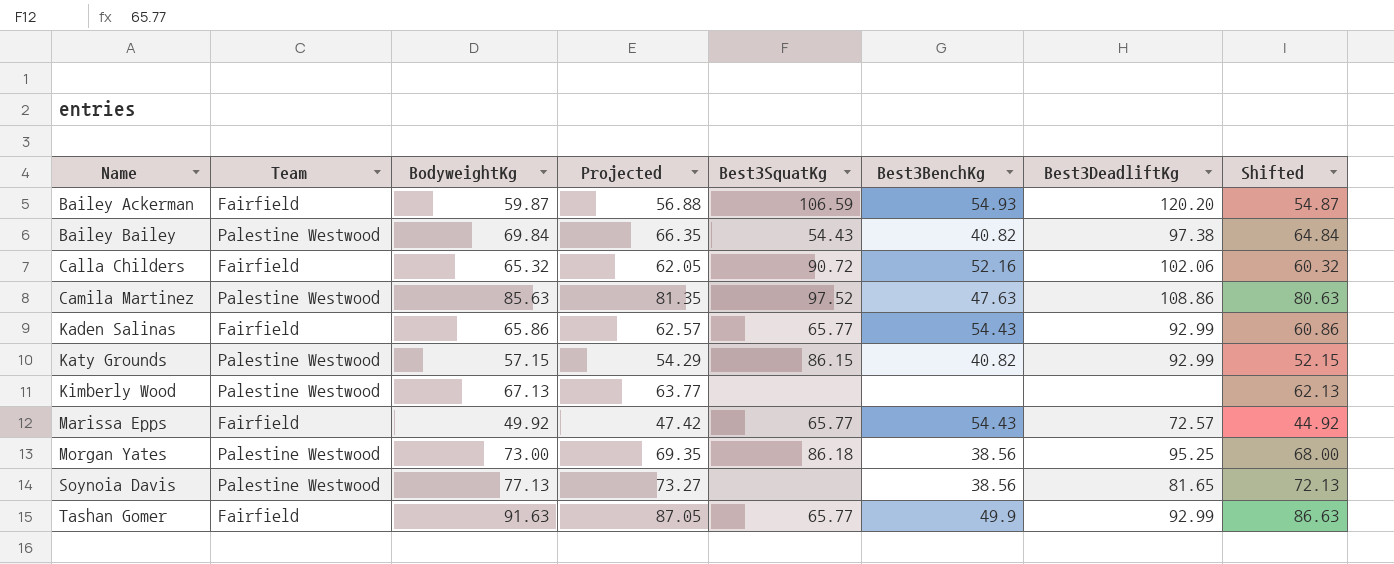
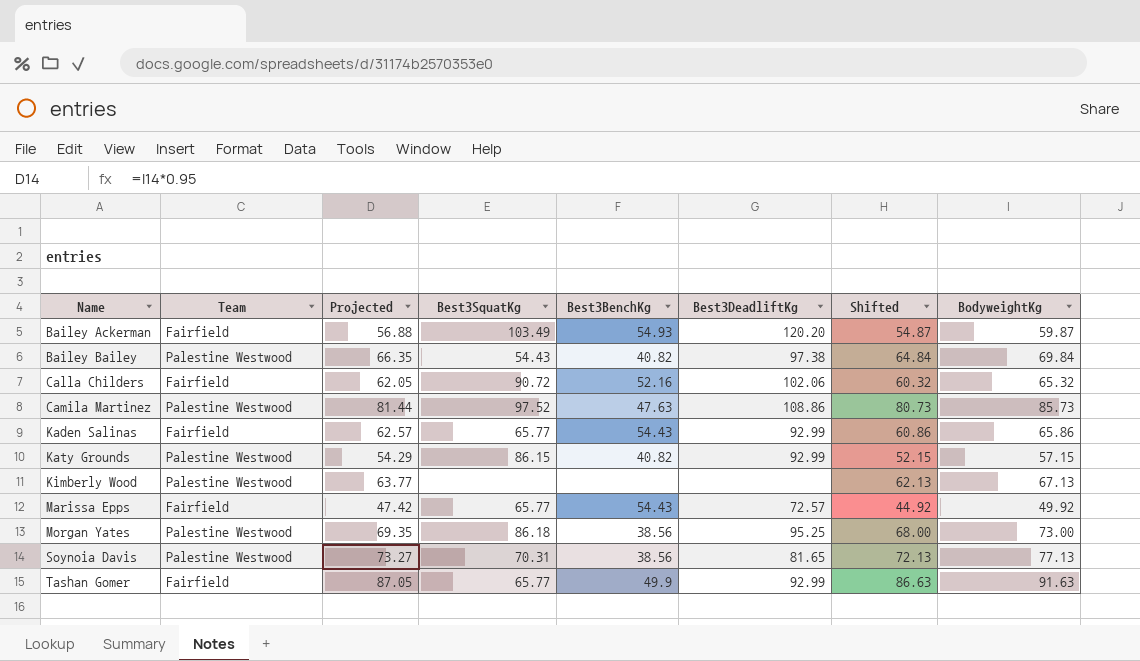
column BodyweightKg | position: 3 -> 8
Bailey Ackerman | Best3SquatKg: 106.59 -> 103.49
Camila Martinez | Projected: 81.35 -> 81.44
Camila Martinez | Shifted: 80.63 -> 80.73
Camila Martinez | BodyweightKg: 85.63 -> 85.73
Soynoia Davis | Best3SquatKg: none -> 70.31

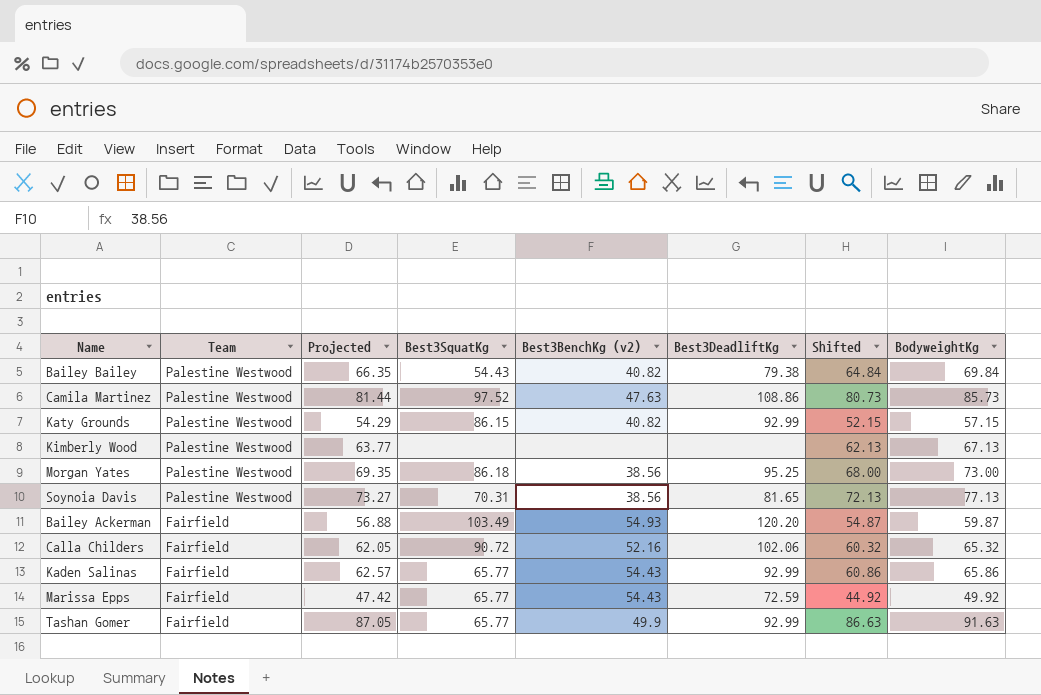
row order: Name ascending -> Team descending
column name: Best3BenchKg -> Best3BenchKg (v2)
Bailey Bailey | Best3DeadliftKg: 97.38 -> 79.38
Marissa Epps | Best3DeadliftKg: 72.57 -> 72.59

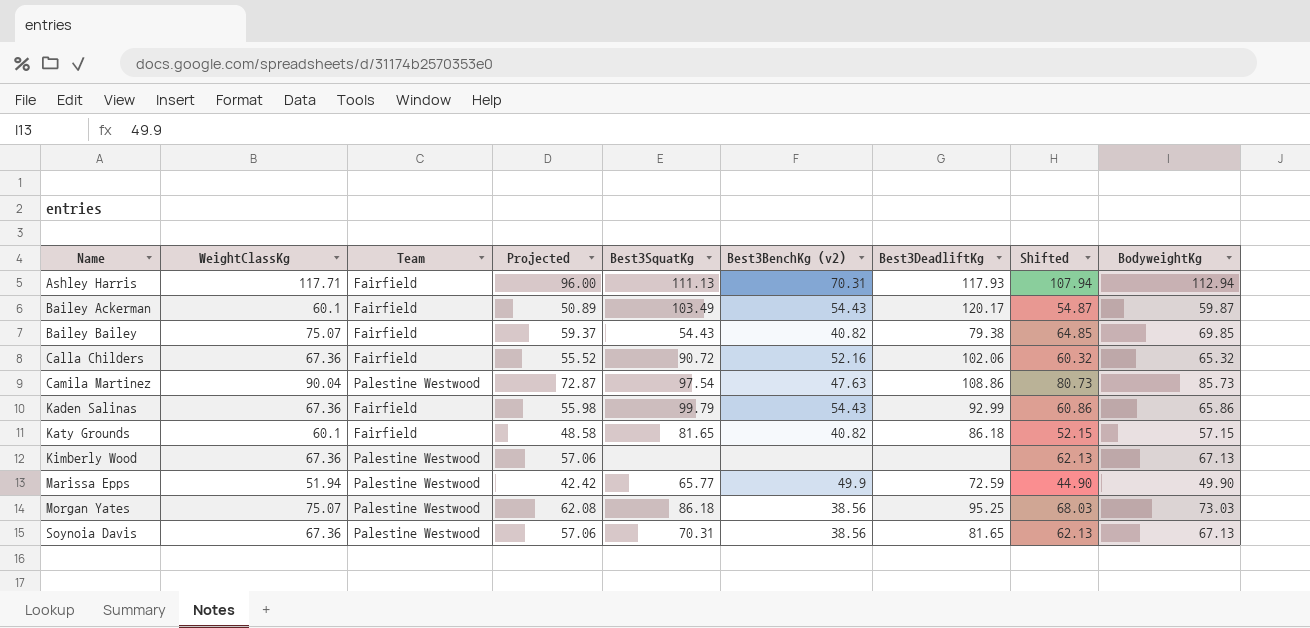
row order: Team descending -> Name ascending
column WeightClassKg | position: none -> 2
column Projected | formula: [BodyweightKg] * 0.95 -> [BodyweightKg] * 0.85
row Tashan Gomer: Fairfield | 87.05 | 65.77 | 49.9 | 92.99 | 86.63 | 91.63 -> none
row Ashley Harris: none -> 117.71 | Fairfield | 96.00 | 111.13 | 70.31 | 117.93 | 107.94 | 112.94
Bailey Ackerman | Best3BenchKg (v2): 54.93 -> 54.43
Bailey Ackerman | Best3DeadliftKg: 120.20 -> 120.17
Bailey Bailey | Team: Palestine Westwood -> Fairfield
Bailey Bailey | Shifted: 64.84 -> 64.85
Bailey Bailey | BodyweightKg: 69.84 -> 69.85
Camila Martinez | Best3SquatKg: 97.52 -> 97.54
Kaden Salinas | Best3SquatKg: 65.77 -> 99.79
Katy Grounds | Team: Palestine Westwood -> Fairfield
Katy Grounds | Best3SquatKg: 86.15 -> 81.65
Katy Grounds | Best3DeadliftKg: 92.99 -> 86.18
Marissa Epps | Team: Fairfield -> Palestine Westwood
Marissa Epps | Best3BenchKg (v2): 54.43 -> 49.9
Marissa Epps | Shifted: 44.92 -> 44.90
Marissa Epps | BodyweightKg: 49.92 -> 49.90
Morgan Yates | Shifted: 68.00 -> 68.03
Morgan Yates | BodyweightKg: 73.00 -> 73.03
Soynoia Davis | Shifted: 72.13 -> 62.13
Soynoia Davis | BodyweightKg: 77.13 -> 67.13

